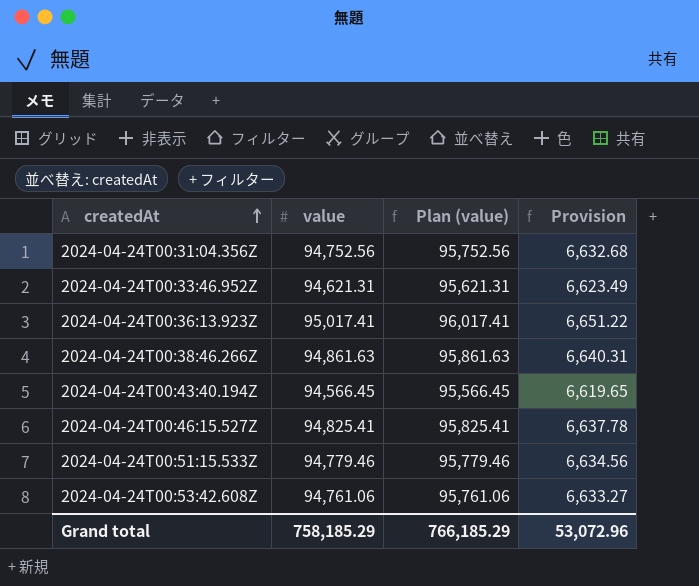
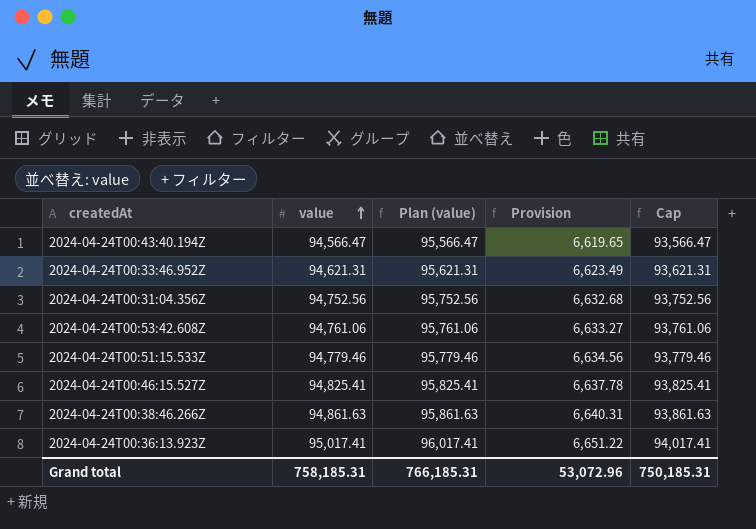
row order: createdAt ascending -> value ascending
column Cap | formula: none -> [value] - 1000
2024-04-24T00:43:40.194Z | value: 94,566.45 -> 94,566.47
2024-04-24T00:43:40.194Z | Plan (value): 95,566.45 -> 95,566.47
Grand total | value: 758,185.29 -> 758,185.31
Grand total | Plan (value): 766,185.29 -> 766,185.31

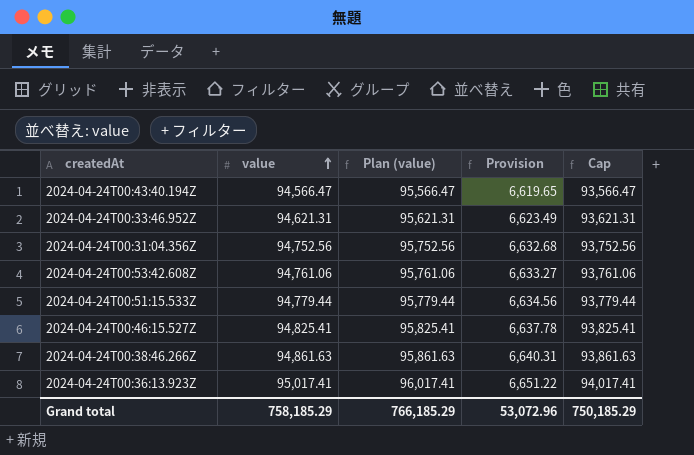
2024-04-24T00:51:15.533Z | value: 94,779.46 -> 94,779.44
2024-04-24T00:51:15.533Z | Plan (value): 95,779.46 -> 95,779.44
2024-04-24T00:51:15.533Z | Cap: 93,779.46 -> 93,779.44
Grand total | value: 758,185.31 -> 758,185.29
Grand total | Plan (value): 766,185.31 -> 766,185.29
Grand total | Cap: 750,185.31 -> 750,185.29

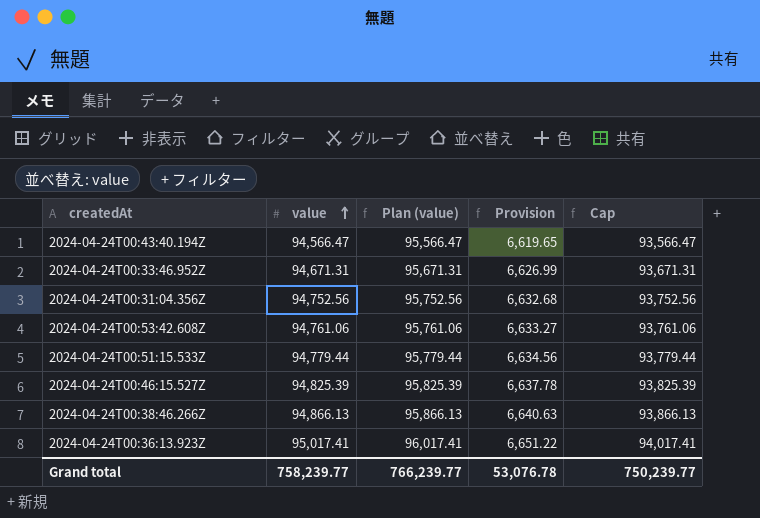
2024-04-24T00:33:46.952Z | value: 94,621.31 -> 94,671.31
2024-04-24T00:33:46.952Z | Plan (value): 95,621.31 -> 95,671.31
2024-04-24T00:33:46.952Z | Provision: 6,623.49 -> 6,626.99
2024-04-24T00:33:46.952Z | Cap: 93,621.31 -> 93,671.31
2024-04-24T00:46:15.527Z | value: 94,825.41 -> 94,825.39
2024-04-24T00:46:15.527Z | Plan (value): 95,825.41 -> 95,825.39
2024-04-24T00:46:15.527Z | Cap: 93,825.41 -> 93,825.39
2024-04-24T00:38:46.266Z | value: 94,861.63 -> 94,866.13
2024-04-24T00:38:46.266Z | Plan (value): 95,861.63 -> 95,866.13
2024-04-24T00:38:46.266Z | Provision: 6,640.31 -> 6,640.63
2024-04-24T00:38:46.266Z | Cap: 93,861.63 -> 93,866.13
Grand total | value: 758,185.29 -> 758,239.77
Grand total | Plan (value): 766,185.29 -> 766,239.77
Grand total | Provision: 53,072.96 -> 53,076.78
Grand total | Cap: 750,185.29 -> 750,239.77

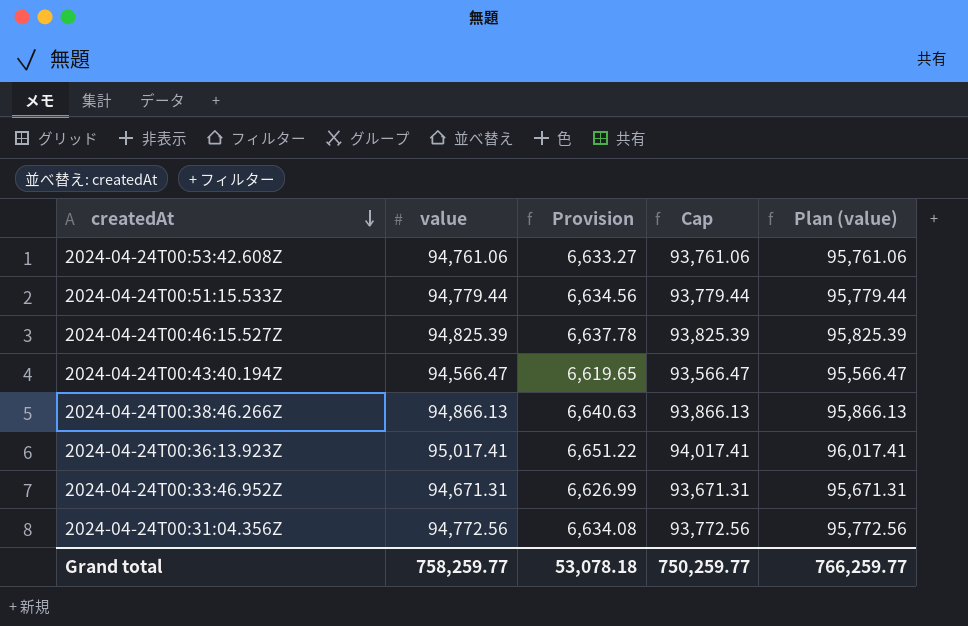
row order: value ascending -> createdAt descending
column Plan (value) | position: 3 -> 5
2024-04-24T00:31:04.356Z | value: 94,752.56 -> 94,772.56
2024-04-24T00:31:04.356Z | Provision: 6,632.68 -> 6,634.08
2024-04-24T00:31:04.356Z | Cap: 93,752.56 -> 93,772.56
2024-04-24T00:31:04.356Z | Plan (value): 95,752.56 -> 95,772.56
Grand total | value: 758,239.77 -> 758,259.77
Grand total | Provision: 53,076.78 -> 53,078.18
Grand total | Cap: 750,239.77 -> 750,259.77
Grand total | Plan (value): 766,239.77 -> 766,259.77

